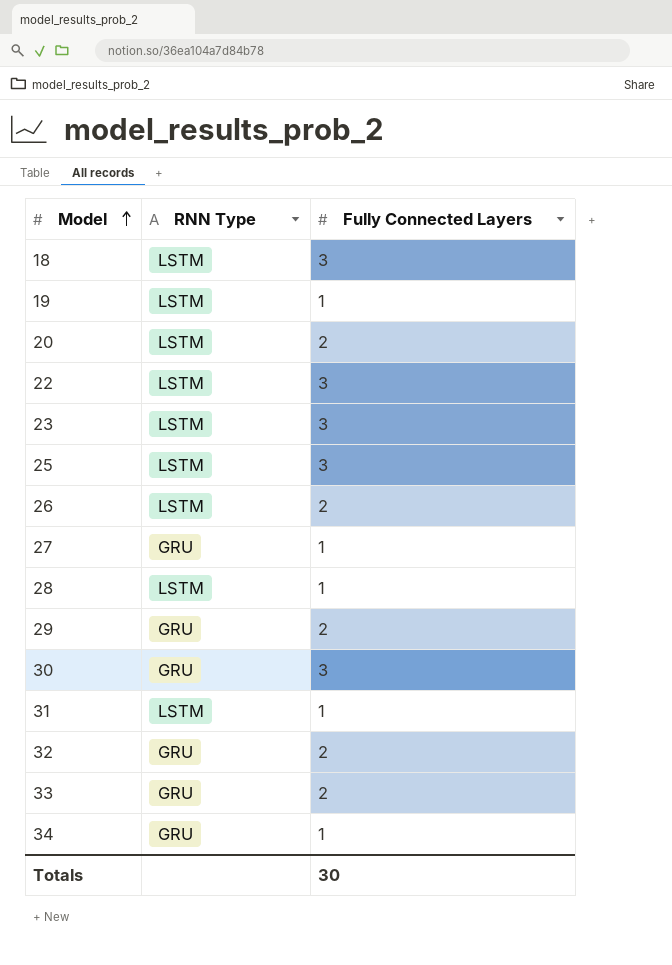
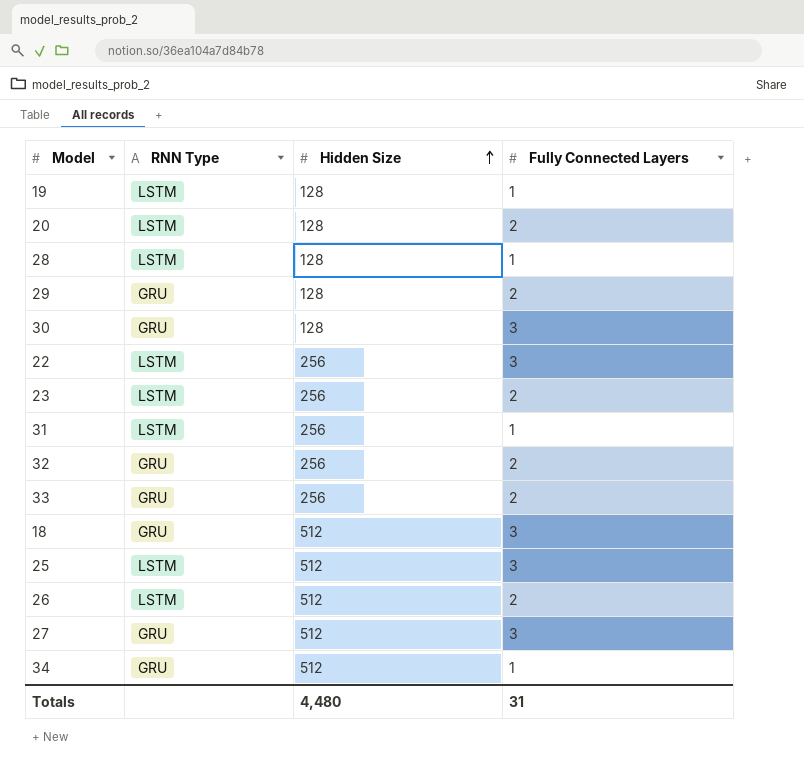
row order: Model ascending -> Hidden Size ascending
column Hidden Size | position: none -> 3
23 | Fully Connected Layers: 3 -> 2
18 | RNN Type: LSTM -> GRU
27 | Fully Connected Layers: 1 -> 3
Totals | Fully Connected Layers: 30 -> 31

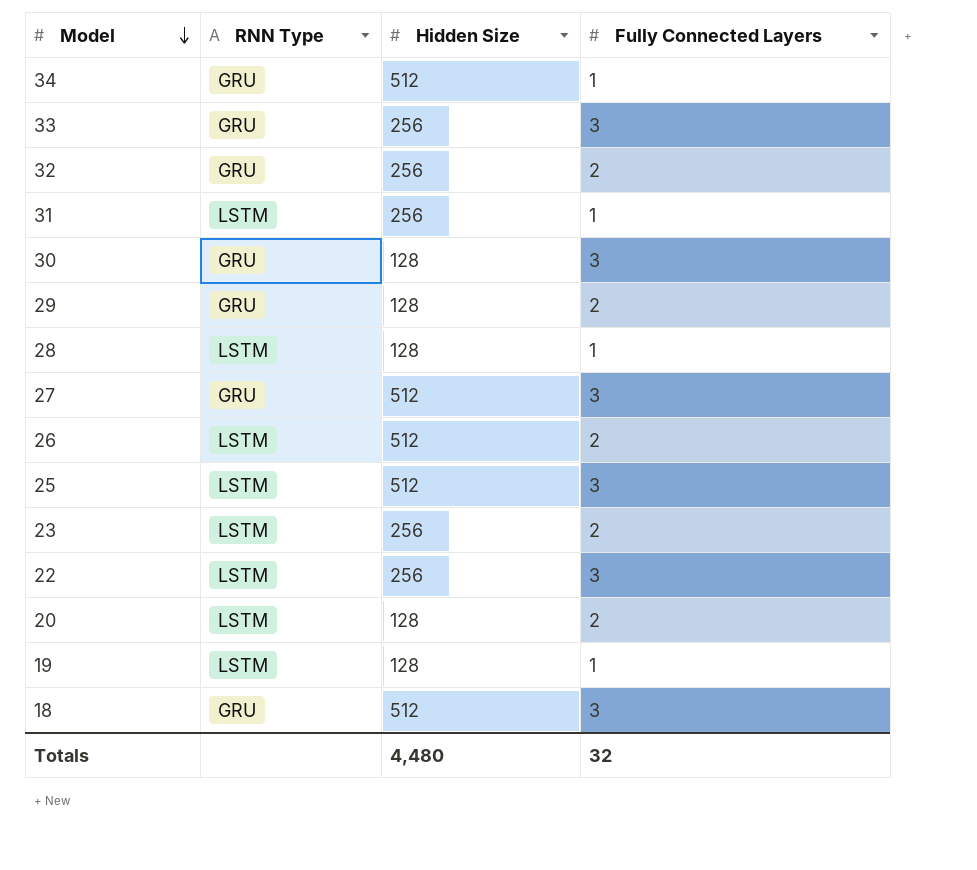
row order: Hidden Size ascending -> Model descending
33 | Fully Connected Layers: 2 -> 3
Totals | Fully Connected Layers: 31 -> 32

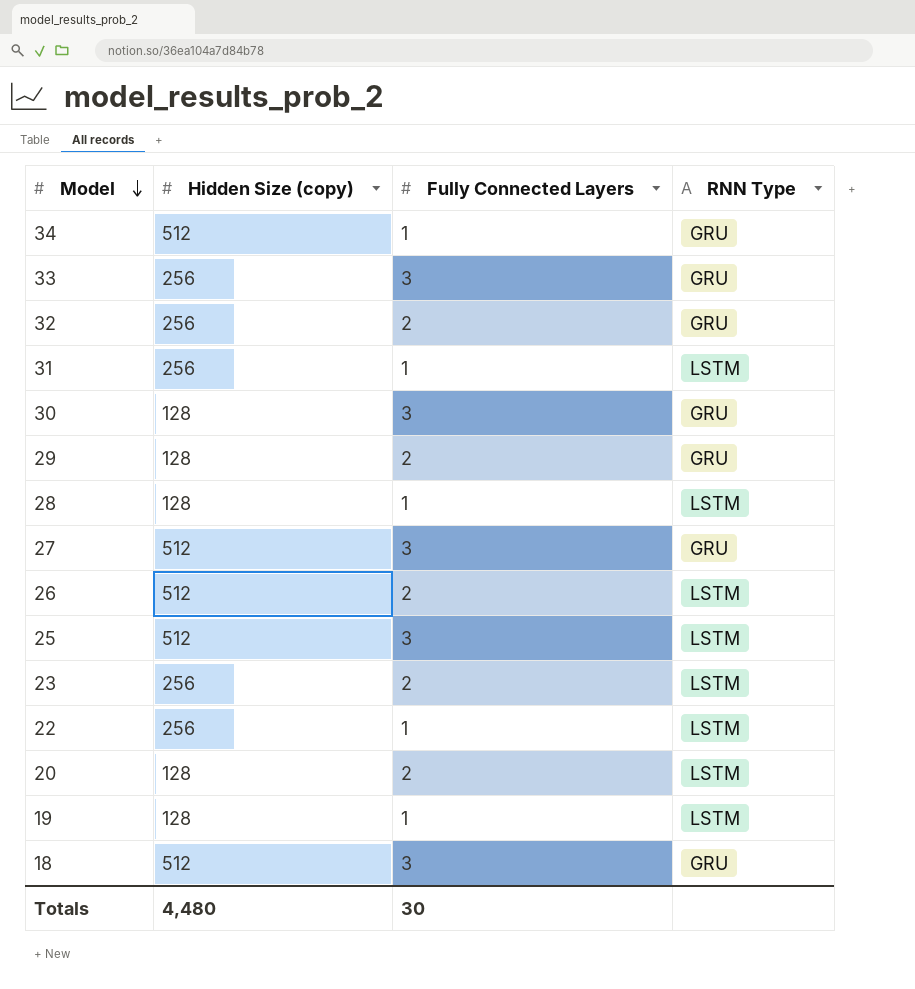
column name: Hidden Size -> Hidden Size (copy)
column RNN Type | position: 2 -> 4
22 | Fully Connected Layers: 3 -> 1
Totals | Fully Connected Layers: 32 -> 30

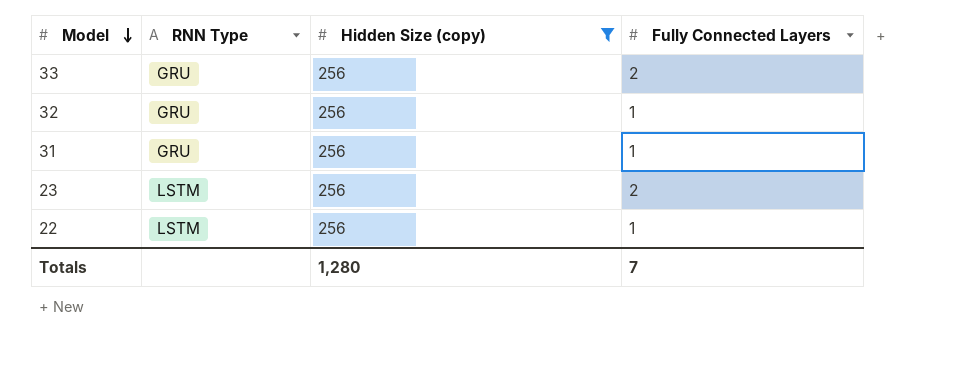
filter: none -> Hidden Size (copy) = 256
column RNN Type | position: 4 -> 2
33 | Fully Connected Layers: 3 -> 2
32 | Fully Connected Layers: 2 -> 1
31 | RNN Type: LSTM -> GRU
Totals | Hidden Size (copy): 4,480 -> 1,280
Totals | Fully Connected Layers: 30 -> 7

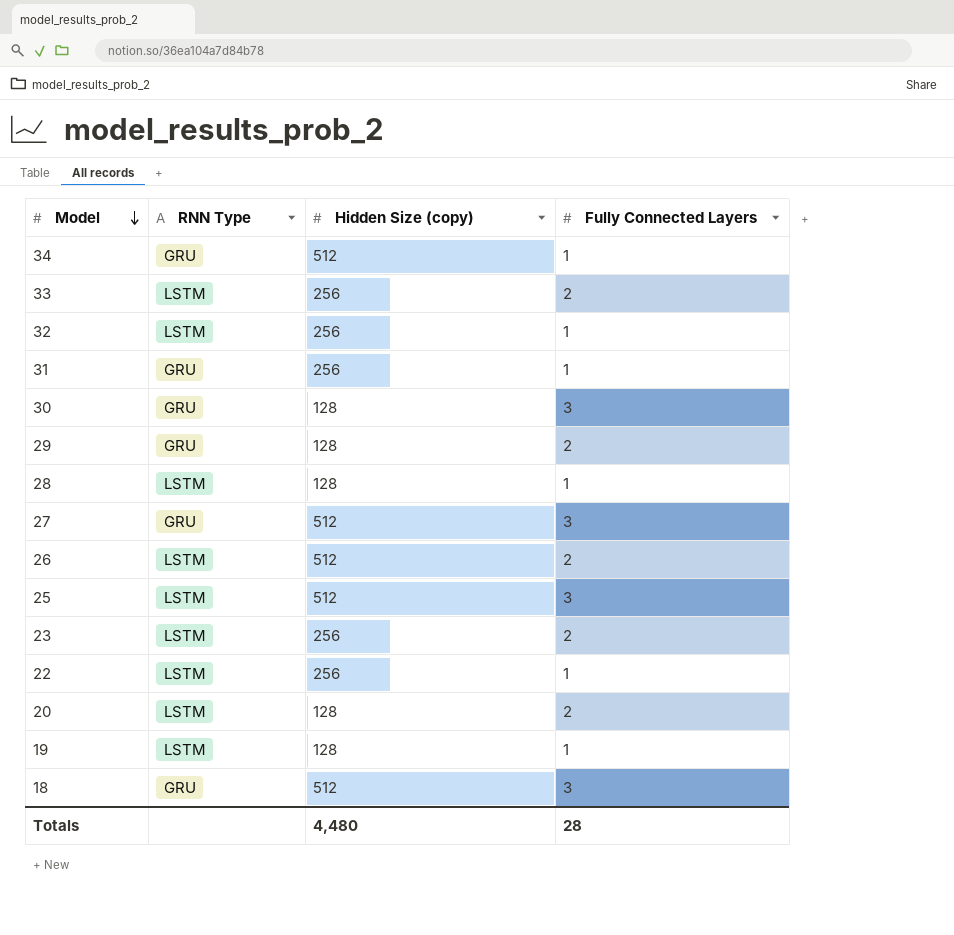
filter: Hidden Size (copy) = 256 -> none
33 | RNN Type: GRU -> LSTM
32 | RNN Type: GRU -> LSTM
Totals | Hidden Size (copy): 1,280 -> 4,480
Totals | Fully Connected Layers: 7 -> 28

